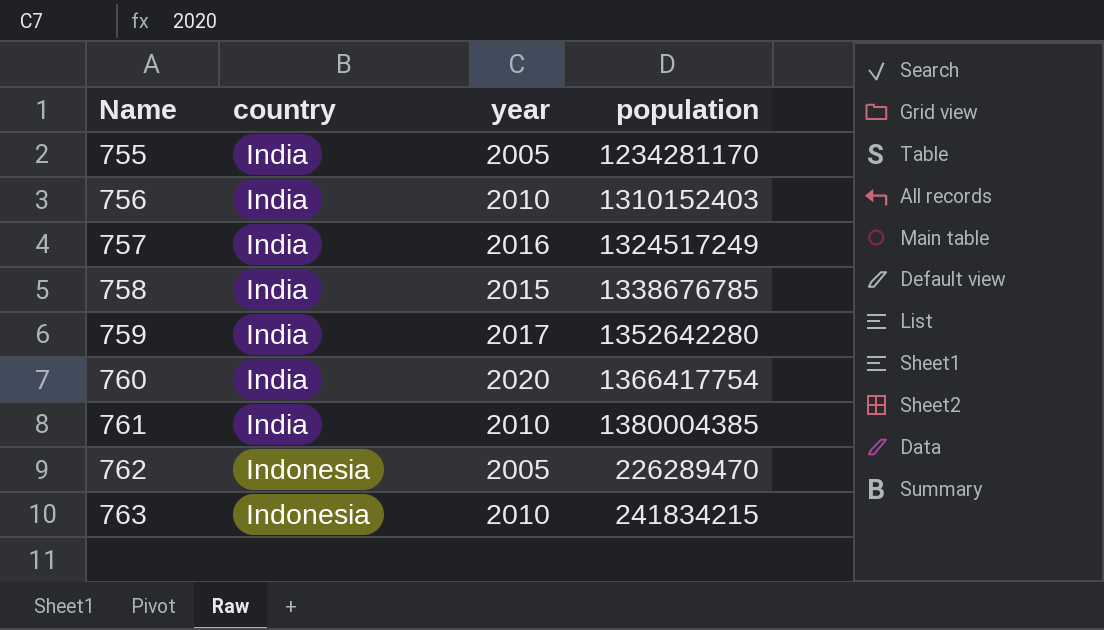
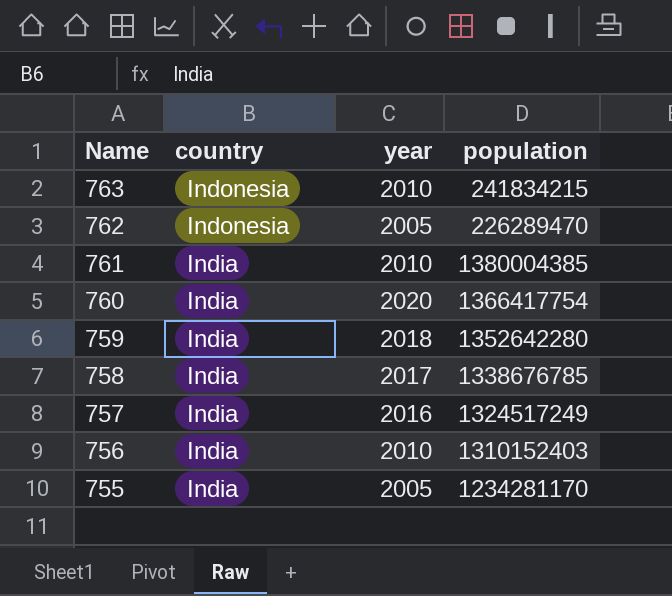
row order: Name ascending -> Name descending
759 | year: 2017 -> 2018
758 | year: 2015 -> 2017

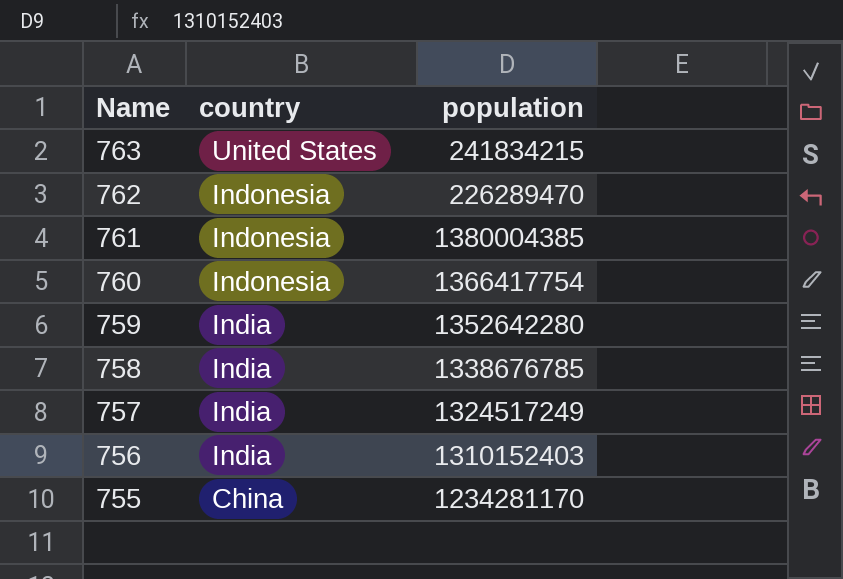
column year | position: 3 -> none
763 | country: Indonesia -> United States
761 | country: India -> Indonesia
760 | country: India -> Indonesia
755 | country: India -> China

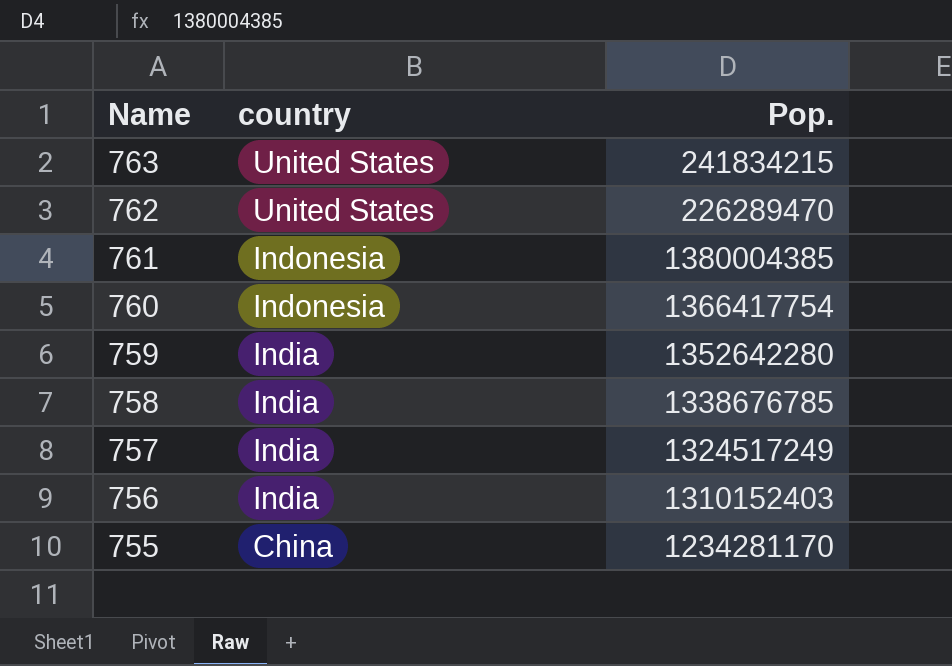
column name: population -> Pop.
762 | country: Indonesia -> United States

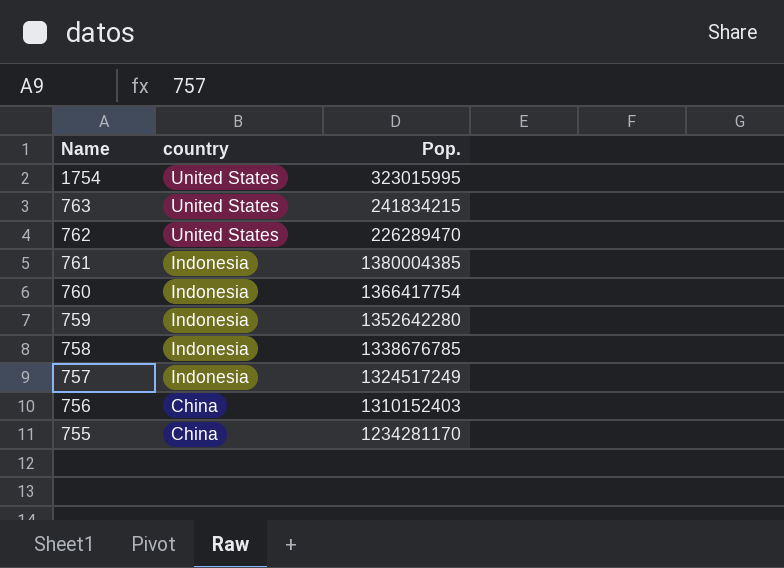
row 1754: none -> United States | 323015995
759 | country: India -> Indonesia
758 | country: India -> Indonesia
757 | country: India -> Indonesia
756 | country: India -> China

